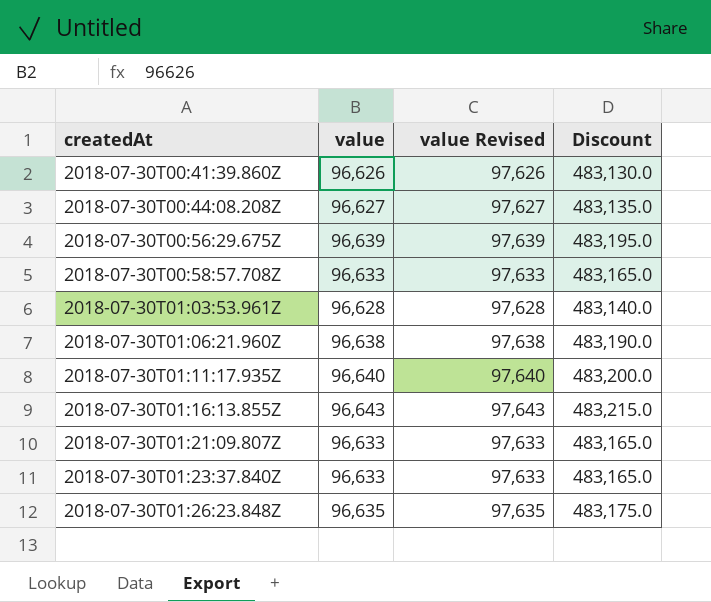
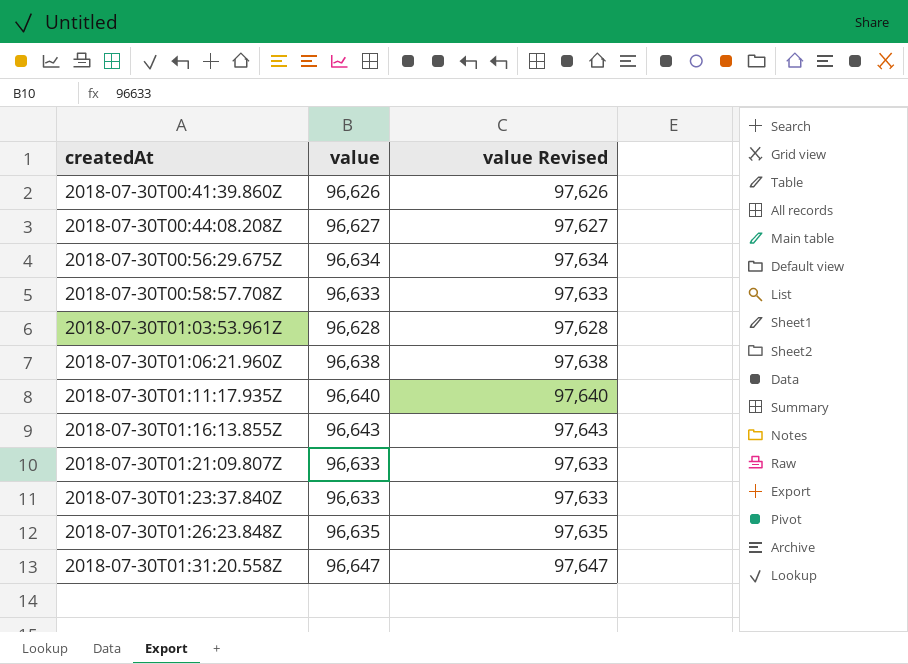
column Discount | formula: [value] * 5 -> none
2018-07-30T00:56:29.675Z | value: 96,639 -> 96,634
2018-07-30T00:56:29.675Z | value Revised: 97,639 -> 97,634
row 2018-07-30T01:31:20.558Z: none -> 96,647 | 97,647

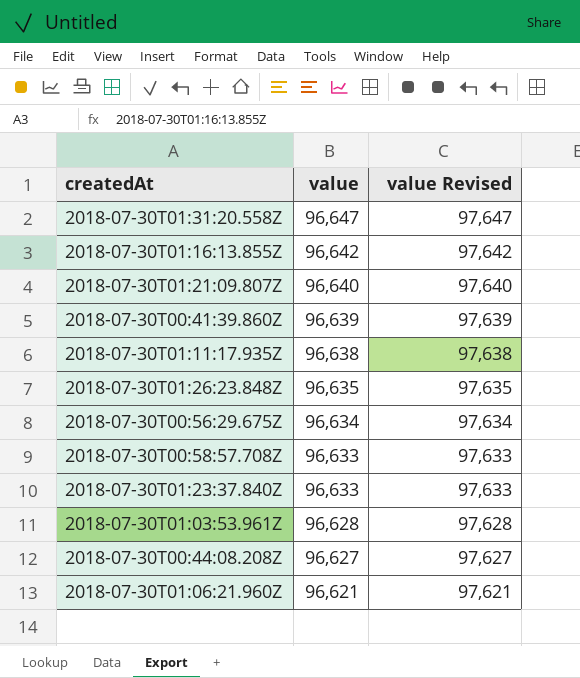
row order: createdAt ascending -> value descending
2018-07-30T01:16:13.855Z | value: 96,643 -> 96,642
2018-07-30T01:16:13.855Z | value Revised: 97,643 -> 97,642
2018-07-30T01:21:09.807Z | value: 96,633 -> 96,640
2018-07-30T01:21:09.807Z | value Revised: 97,633 -> 97,640
2018-07-30T00:41:39.860Z | value: 96,626 -> 96,639
2018-07-30T00:41:39.860Z | value Revised: 97,626 -> 97,639
2018-07-30T01:11:17.935Z | value: 96,640 -> 96,638
2018-07-30T01:11:17.935Z | value Revised: 97,640 -> 97,638
2018-07-30T01:06:21.960Z | value: 96,638 -> 96,621
2018-07-30T01:06:21.960Z | value Revised: 97,638 -> 97,621

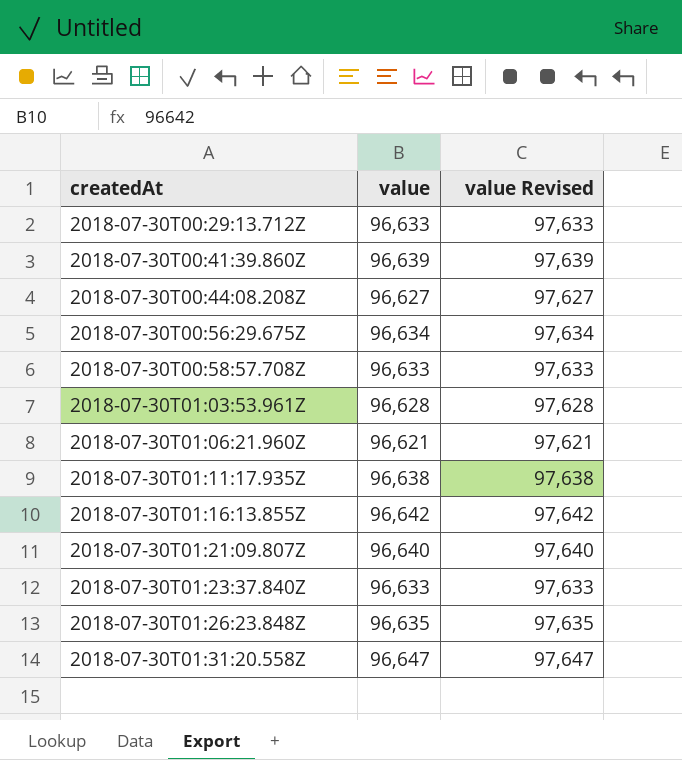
row order: value descending -> createdAt ascending
row 2018-07-30T00:29:13.712Z: none -> 96,633 | 97,633

